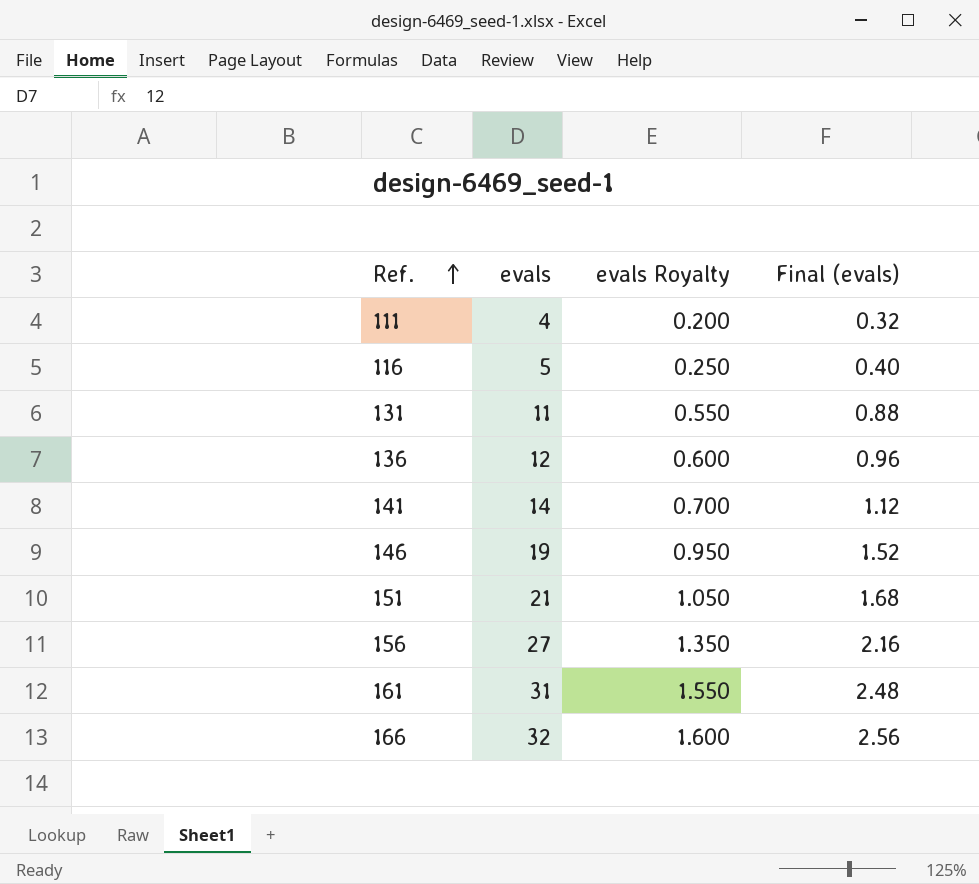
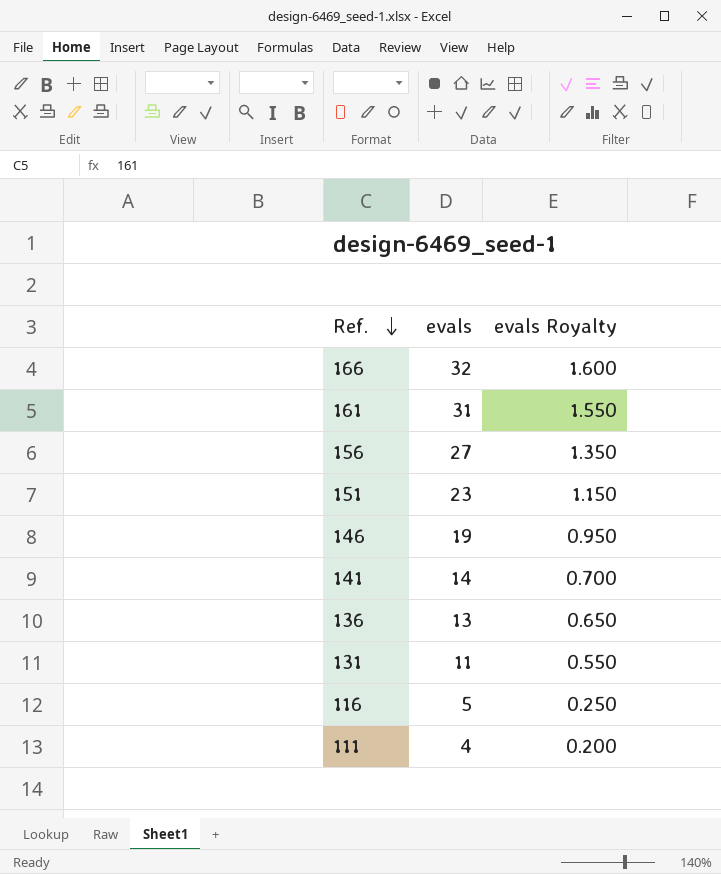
row order: Ref. ascending -> Ref. descending
column Final (evals) | formula: [evals] * 0.08 -> none
151 | evals: 21 -> 23
151 | evals Royalty: 1.050 -> 1.150
136 | evals: 12 -> 13
136 | evals Royalty: 0.600 -> 0.650

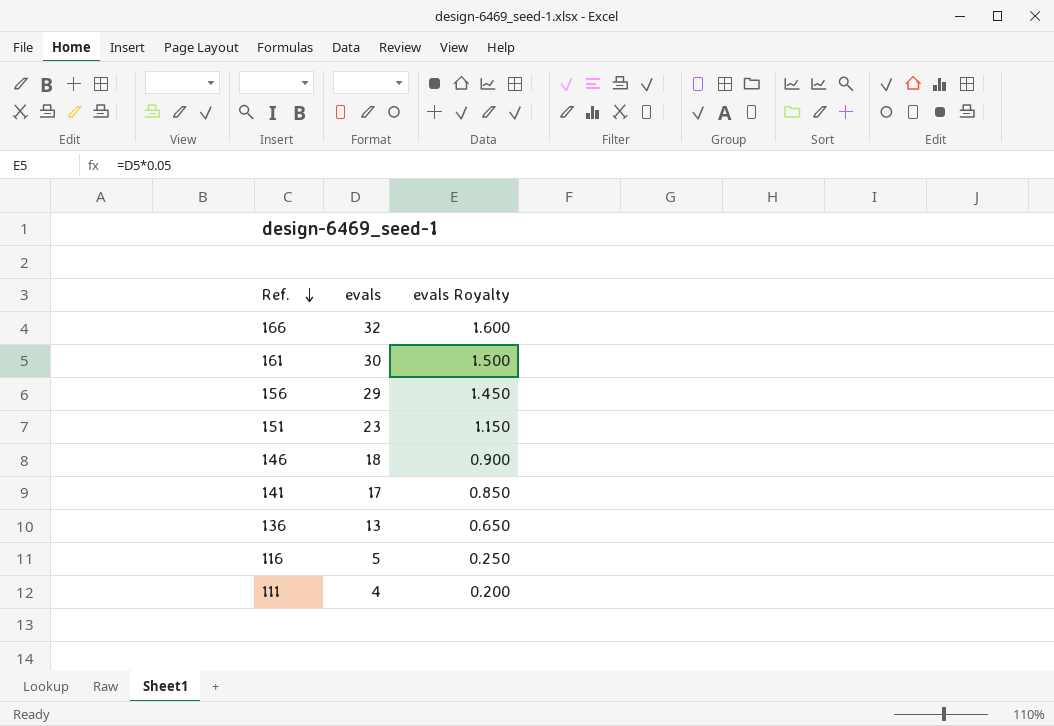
row 131: 11 | 0.550 -> none
161 | evals: 31 -> 30
161 | evals Royalty: 1.550 -> 1.500
156 | evals: 27 -> 29
156 | evals Royalty: 1.350 -> 1.450
146 | evals: 19 -> 18
146 | evals Royalty: 0.950 -> 0.900
141 | evals: 14 -> 17
141 | evals Royalty: 0.700 -> 0.850

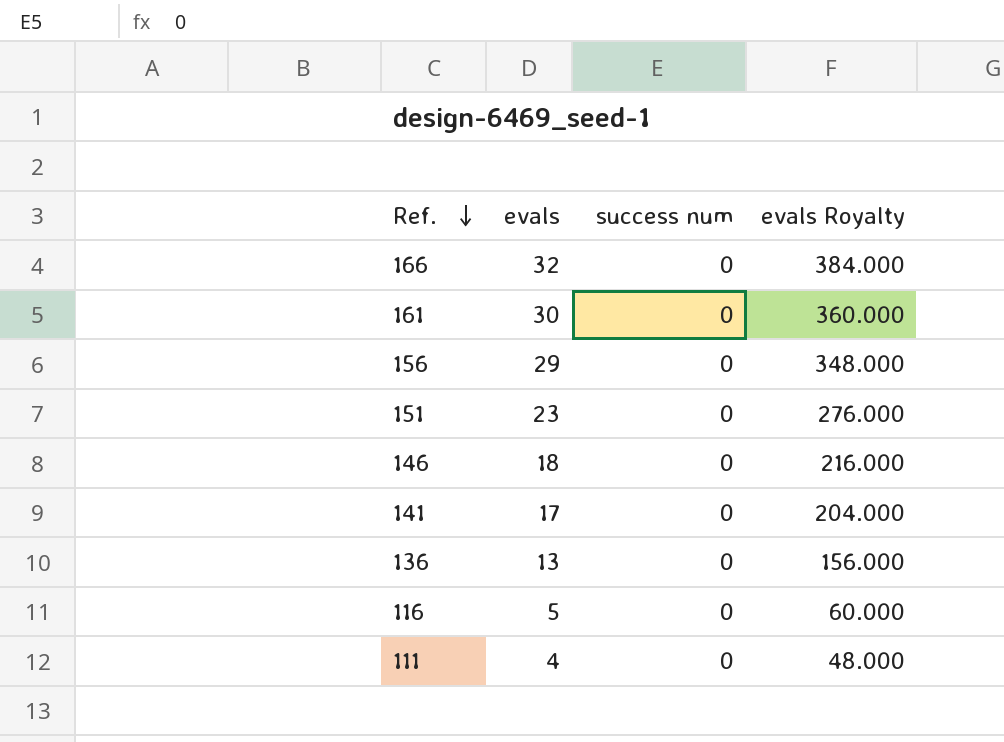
column success num | position: none -> 3
column evals Royalty | formula: [evals] * 0.05 -> [evals] * 12

